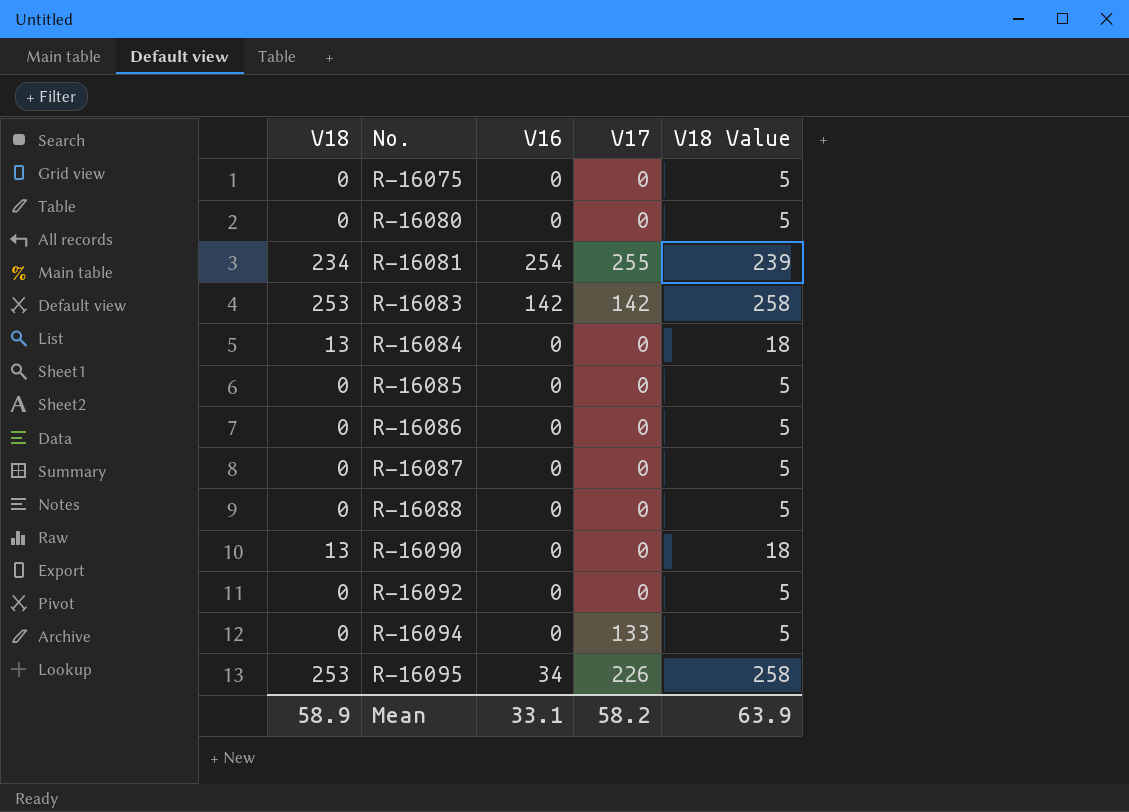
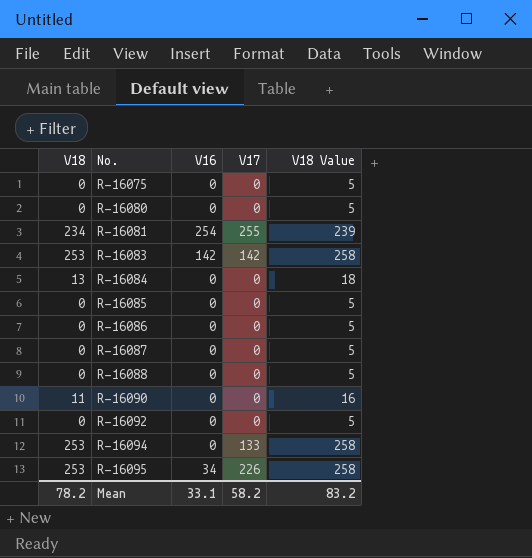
R-16090 | V18: 13 -> 11
R-16090 | V18 Value: 18 -> 16
R-16094 | V18: 0 -> 253
R-16094 | V18 Value: 5 -> 258
Mean | V18: 58.9 -> 78.2
Mean | V18 Value: 63.9 -> 83.2

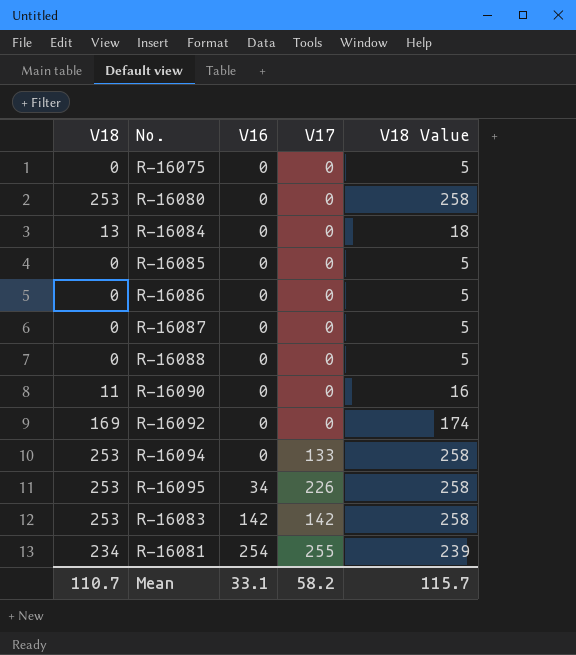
row order: No. ascending -> V16 ascending
R-16080 | V18: 0 -> 253
R-16080 | V18 Value: 5 -> 258
R-16092 | V18: 0 -> 169
R-16092 | V18 Value: 5 -> 174
Mean | V18: 78.2 -> 110.7
Mean | V18 Value: 83.2 -> 115.7

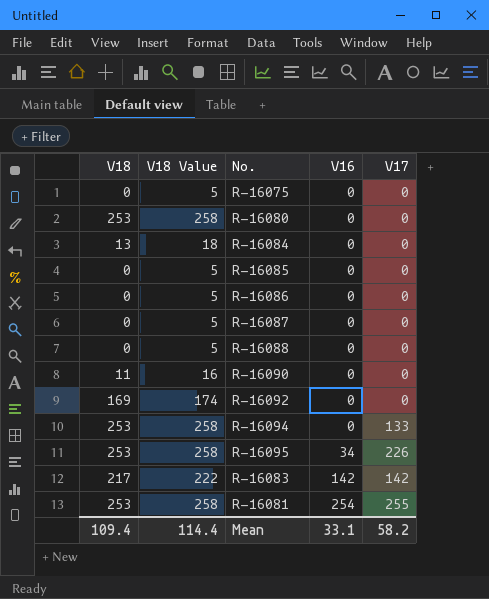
column V18 Value | position: 5 -> 2
R-16083 | V18: 253 -> 217
R-16083 | V18 Value: 258 -> 222
R-16081 | V18: 234 -> 253
R-16081 | V18 Value: 239 -> 258
Mean | V18: 110.7 -> 109.4
Mean | V18 Value: 115.7 -> 114.4

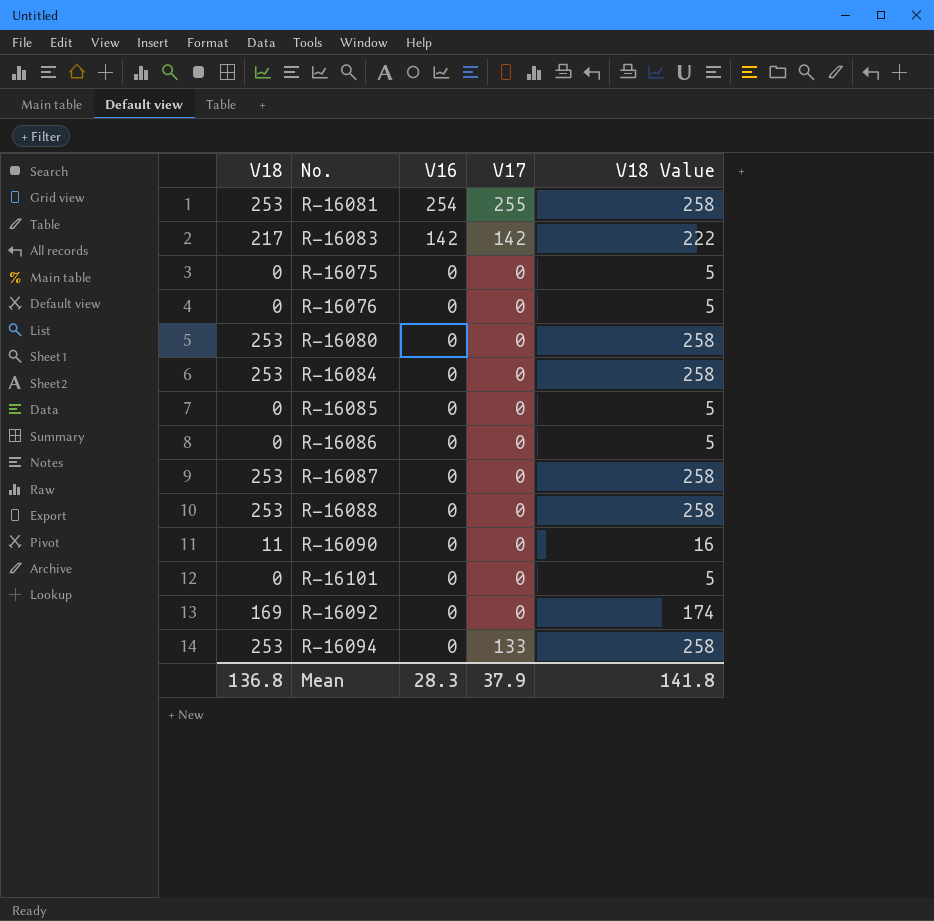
row order: V16 ascending -> V16 descending
column V18 Value | position: 2 -> 5
row R-16095: 253 | 258 | 34 | 226 -> none
row R-16076: none -> 0 | 0 | 0 | 5
R-16084 | V18: 13 -> 253
R-16084 | V18 Value: 18 -> 258
R-16087 | V18: 0 -> 253
R-16087 | V18 Value: 5 -> 258
R-16088 | V18: 0 -> 253
R-16088 | V18 Value: 5 -> 258
row R-16101: none -> 0 | 0 | 0 | 5
Mean | V18: 109.4 -> 136.8
Mean | V16: 33.1 -> 28.3
Mean | V17: 58.2 -> 37.9
Mean | V18 Value: 114.4 -> 141.8

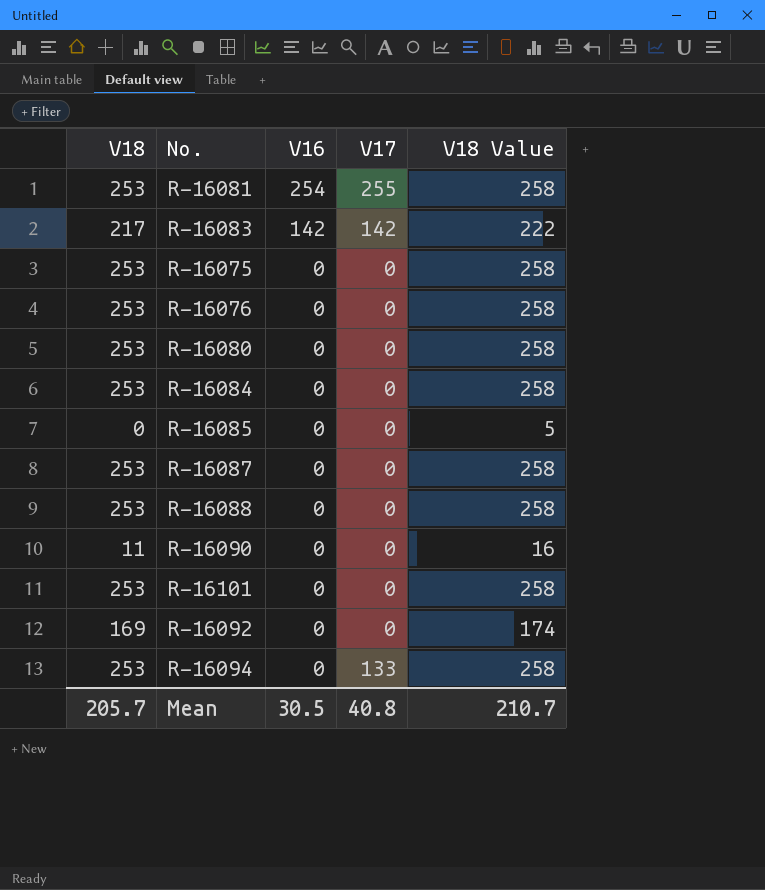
row R-16086: 0 | 0 | 0 | 5 -> none
R-16075 | V18: 0 -> 253
R-16075 | V18 Value: 5 -> 258
R-16076 | V18: 0 -> 253
R-16076 | V18 Value: 5 -> 258
R-16101 | V18: 0 -> 253
R-16101 | V18 Value: 5 -> 258
Mean | V18: 136.8 -> 205.7
Mean | V16: 28.3 -> 30.5
Mean | V17: 37.9 -> 40.8
Mean | V18 Value: 141.8 -> 210.7

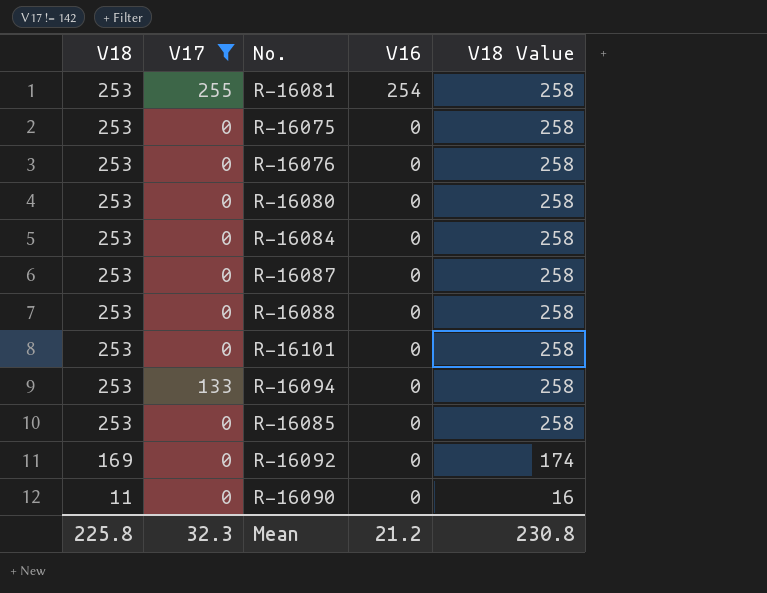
filter: none -> V17 != 142
row order: V16 descending -> V18 descending
column V17 | position: 4 -> 2
R-16085 | V18: 0 -> 253
R-16085 | V18 Value: 5 -> 258
Mean | V18: 205.7 -> 225.8
Mean | V17: 40.8 -> 32.3
Mean | V16: 30.5 -> 21.2
Mean | V18 Value: 210.7 -> 230.8

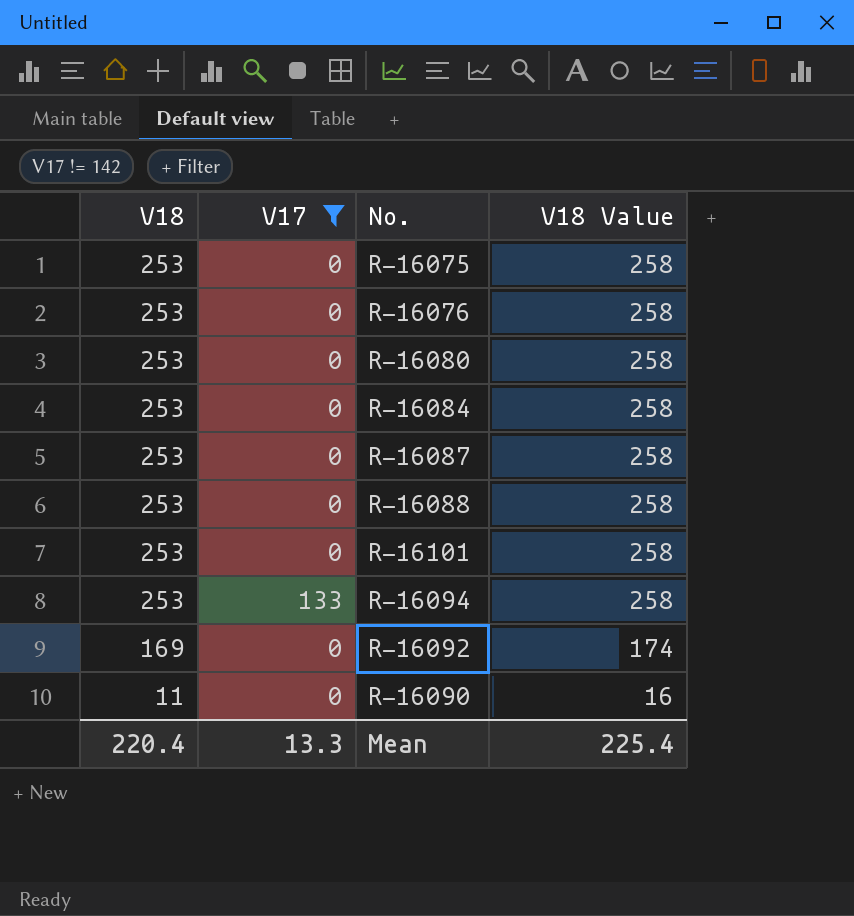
column V16 | position: 4 -> none
row R-16081: 253 | 255 | 254 | 258 -> none
row R-16085: 253 | 0 | 0 | 258 -> none
Mean | V18: 225.8 -> 220.4
Mean | V17: 32.3 -> 13.3
Mean | V18 Value: 230.8 -> 225.4

